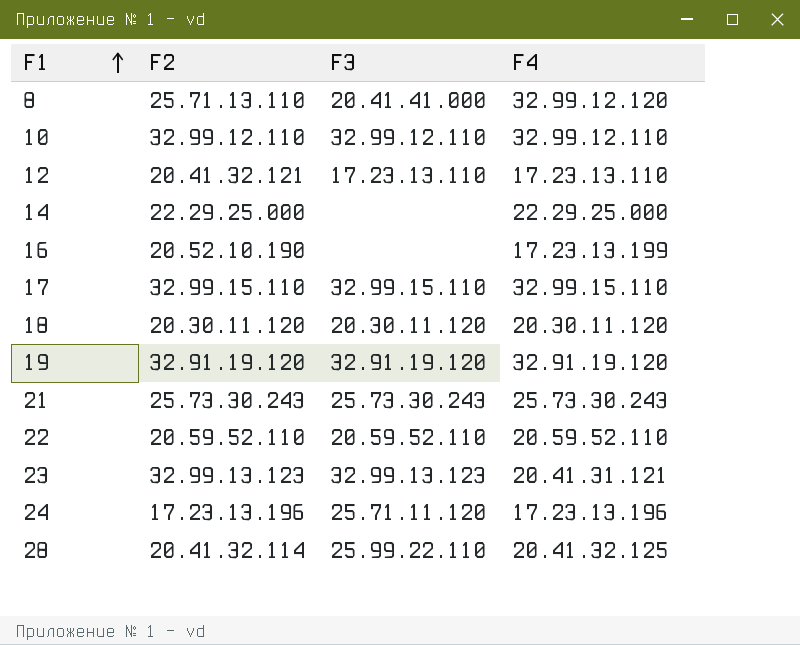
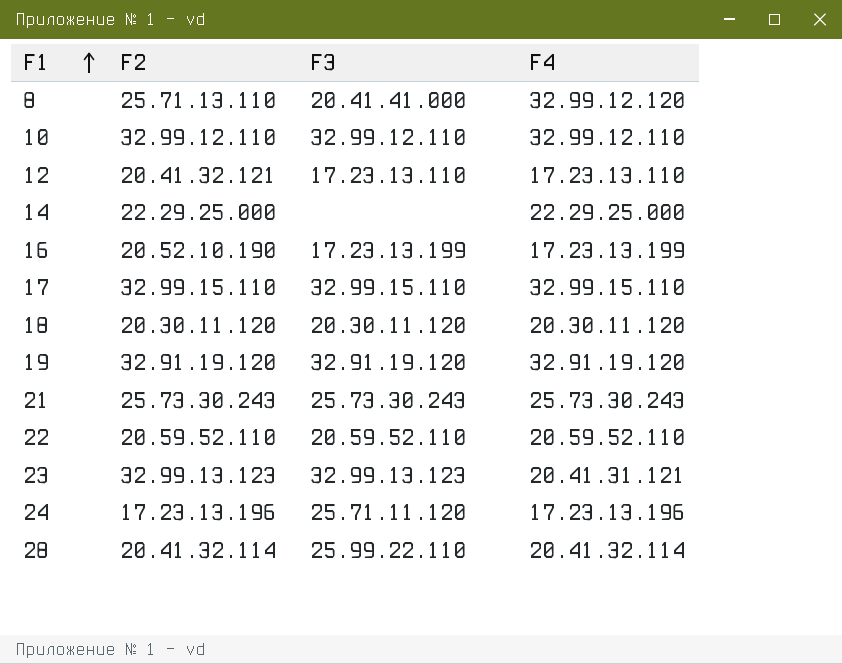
16 | F3: none -> 17.23.13.199
28 | F4: 20.41.32.125 -> 20.41.32.114

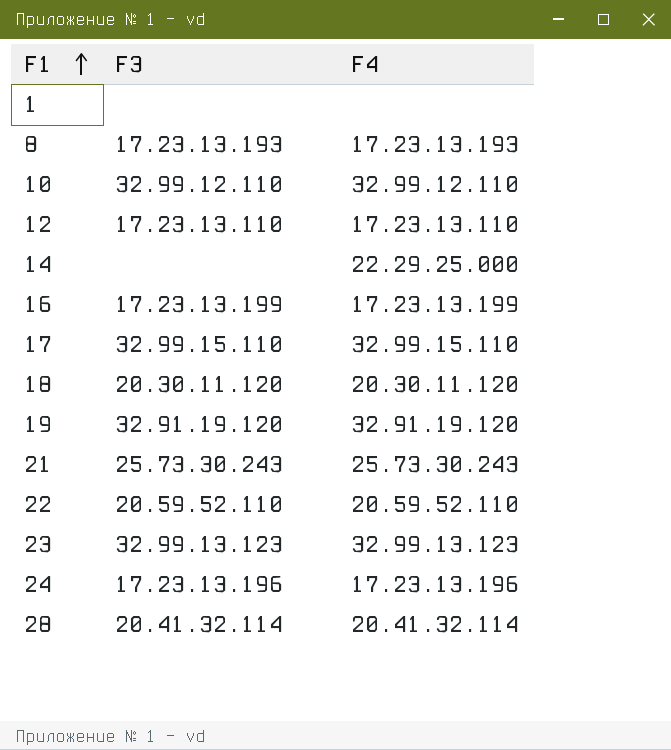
column F2 | position: 2 -> none
row 1: none -> none | none
8 | F3: 20.41.41.000 -> 17.23.13.193
8 | F4: 32.99.12.120 -> 17.23.13.193
23 | F4: 20.41.31.121 -> 32.99.13.123
24 | F3: 25.71.11.120 -> 17.23.13.196
28 | F3: 25.99.22.110 -> 20.41.32.114

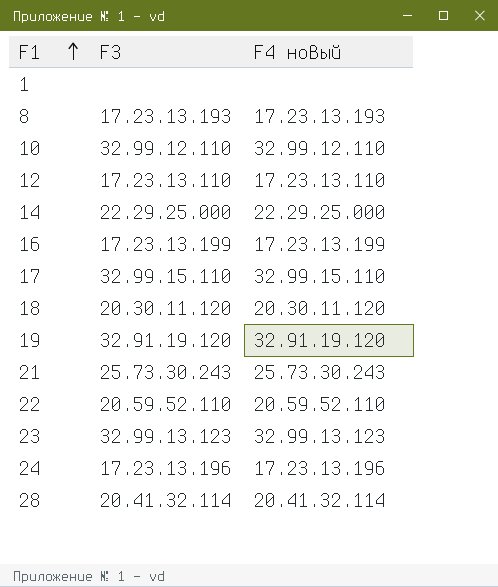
column name: F4 -> F4 новый
14 | F3: none -> 22.29.25.000

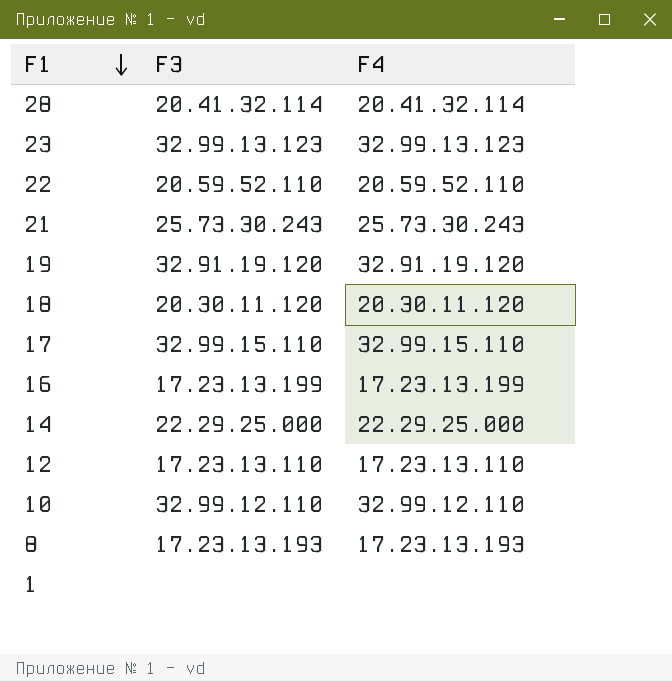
row order: F1 ascending -> F1 descending
column name: F4 новый -> F4
row 24: 17.23.13.196 | 17.23.13.196 -> none

